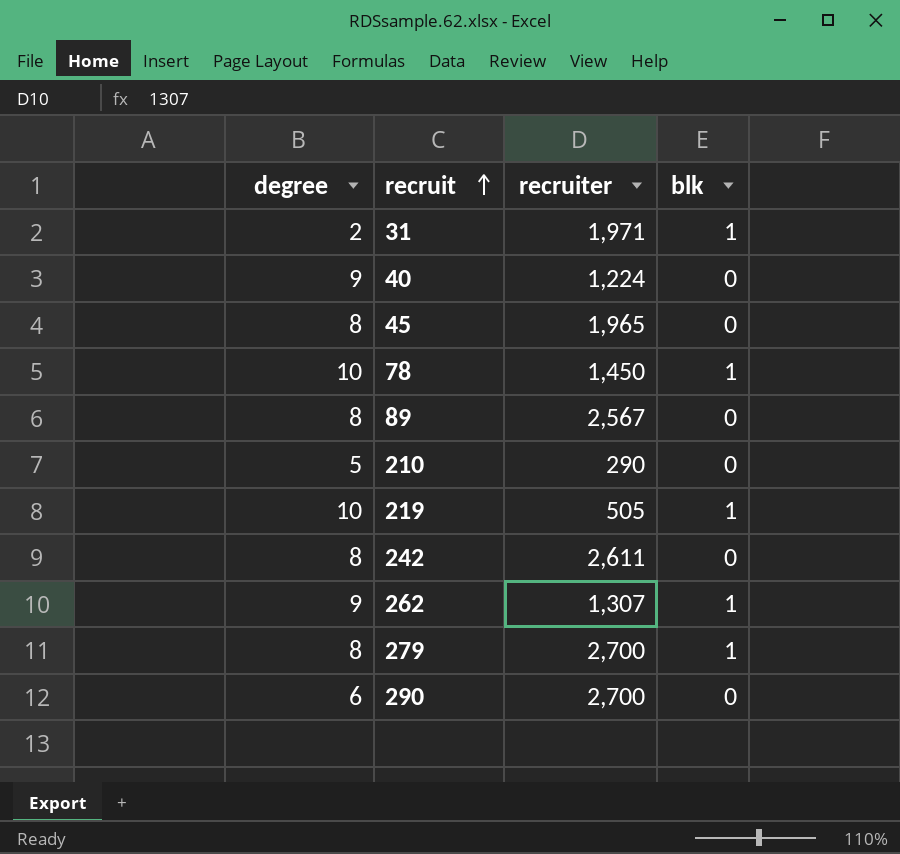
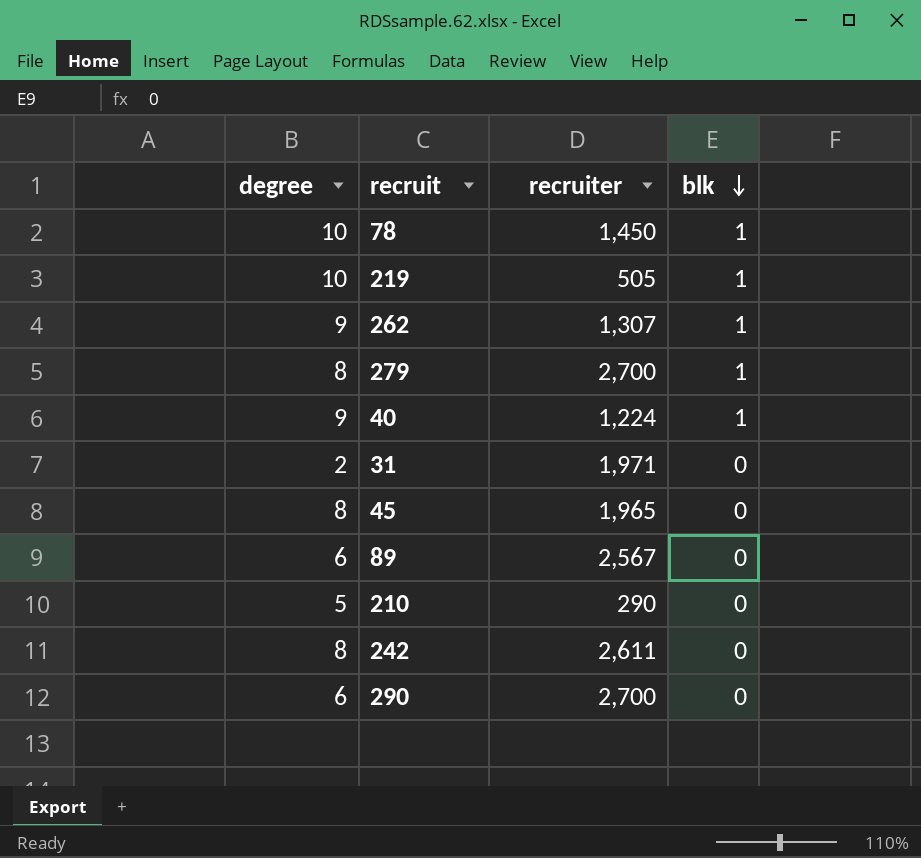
row order: recruit ascending -> blk descending
40 | blk: 0 -> 1
31 | blk: 1 -> 0
89 | degree: 8 -> 6

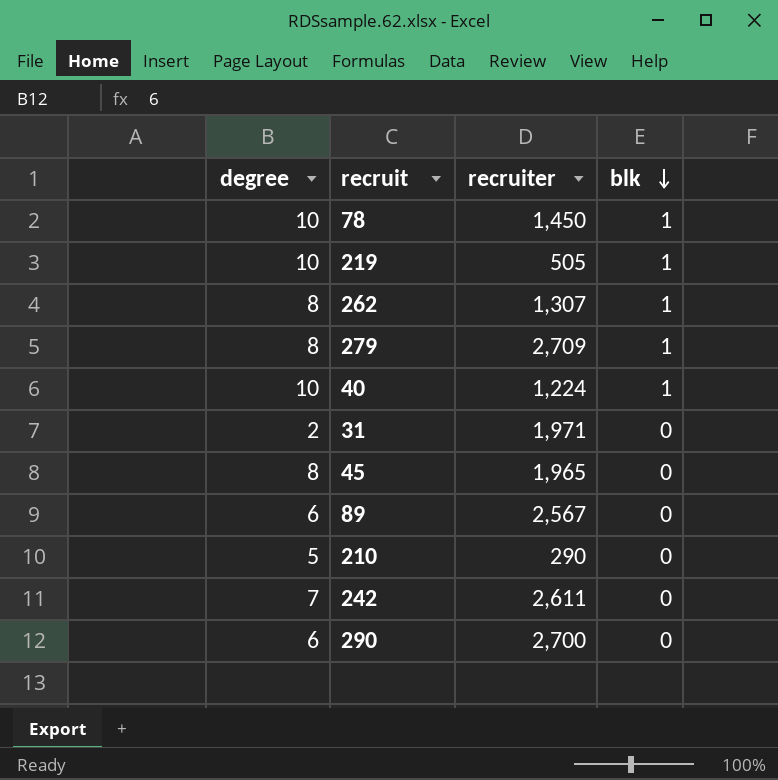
262 | degree: 9 -> 8
279 | recruiter: 2,700 -> 2,709
40 | degree: 9 -> 10
242 | degree: 8 -> 7

